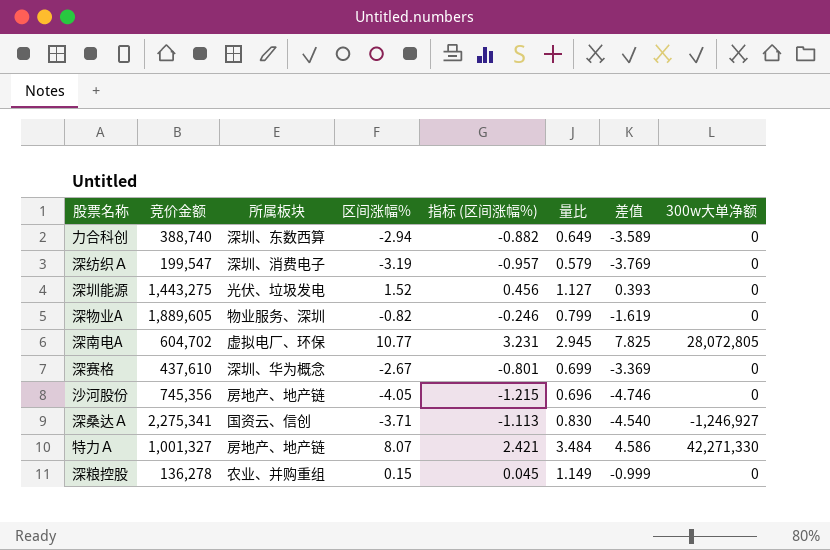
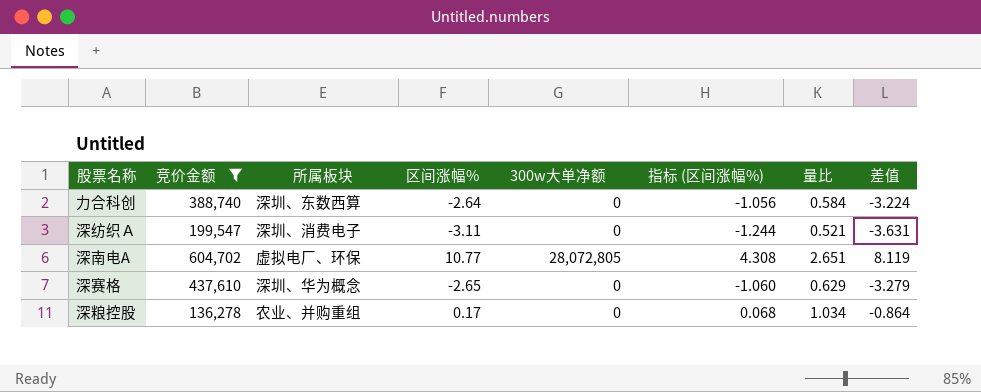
filter: none -> 竞价金额 <= 604,702
column 300w大单净额 | position: 8 -> 5
column 指标 (区间涨幅%) | formula: [区间涨幅%] * 0.3 -> [区间涨幅%] * 0.4
力合科创 | 区间涨幅%: -2.94 -> -2.64
力合科创 | 量比: 0.649 -> 0.584
力合科创 | 差值: -3.589 -> -3.224
深纺织Ａ | 区间涨幅%: -3.19 -> -3.11
深纺织Ａ | 量比: 0.579 -> 0.521
深纺织Ａ | 差值: -3.769 -> -3.631
深南电A | 量比: 2.945 -> 2.651
深南电A | 差值: 7.825 -> 8.119
深赛格 | 区间涨幅%: -2.67 -> -2.65
深赛格 | 量比: 0.699 -> 0.629
深赛格 | 差值: -3.369 -> -3.279
深粮控股 | 区间涨幅%: 0.15 -> 0.17
深粮控股 | 量比: 1.149 -> 1.034
深粮控股 | 差值: -0.999 -> -0.864

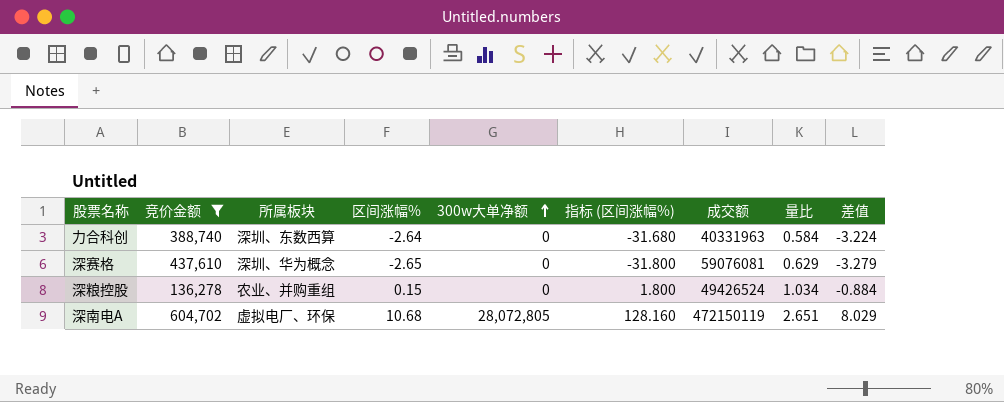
row order: none -> 300w大单净额 ascending
column 指标 (区间涨幅%) | formula: [区间涨幅%] * 0.4 -> [区间涨幅%] * 12
column 成交额 | position: none -> 7
row 深纺织Ａ: 199,547 | 深圳、消费电子 | -3.11 | 0 | -1.244 | 0.521 | -3.631 -> none
深粮控股 | 区间涨幅%: 0.17 -> 0.15
深粮控股 | 差值: -0.864 -> -0.884
深南电A | 区间涨幅%: 10.77 -> 10.68
深南电A | 差值: 8.119 -> 8.029

